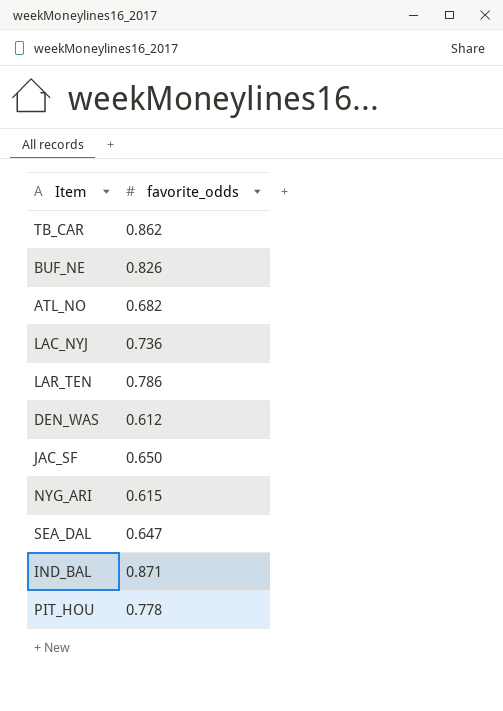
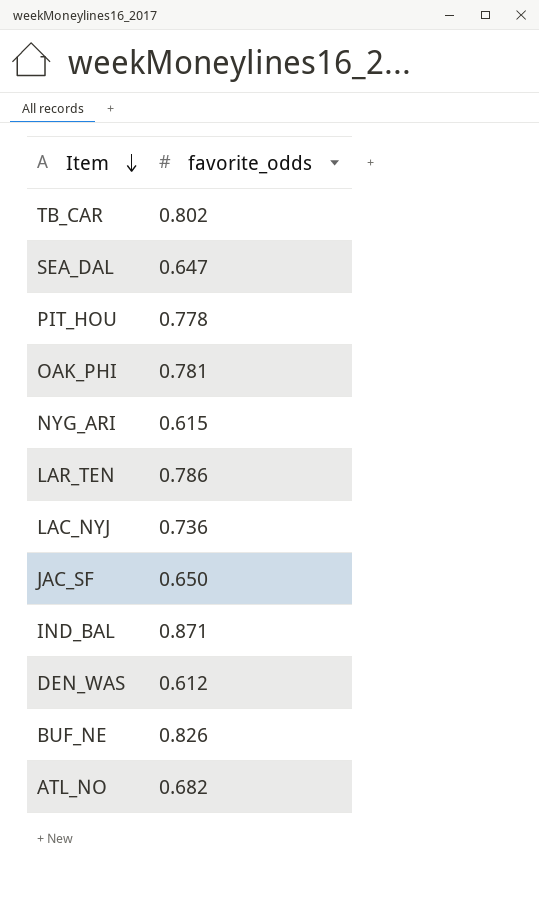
row order: none -> Item descending
TB_CAR | favorite_odds: 0.862 -> 0.802
row OAK_PHI: none -> 0.781

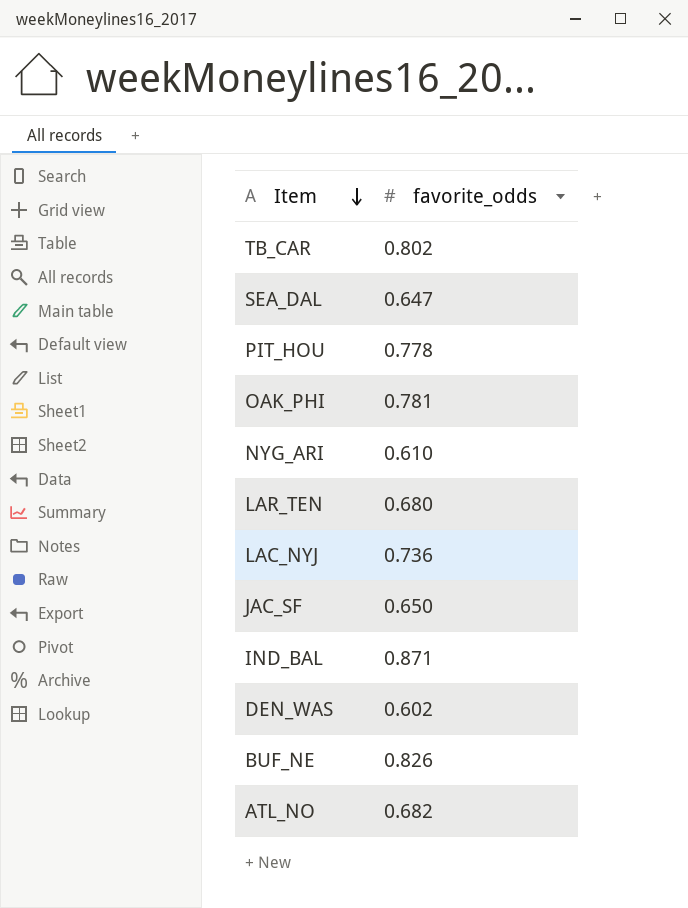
NYG_ARI | favorite_odds: 0.615 -> 0.610
LAR_TEN | favorite_odds: 0.786 -> 0.680
DEN_WAS | favorite_odds: 0.612 -> 0.602

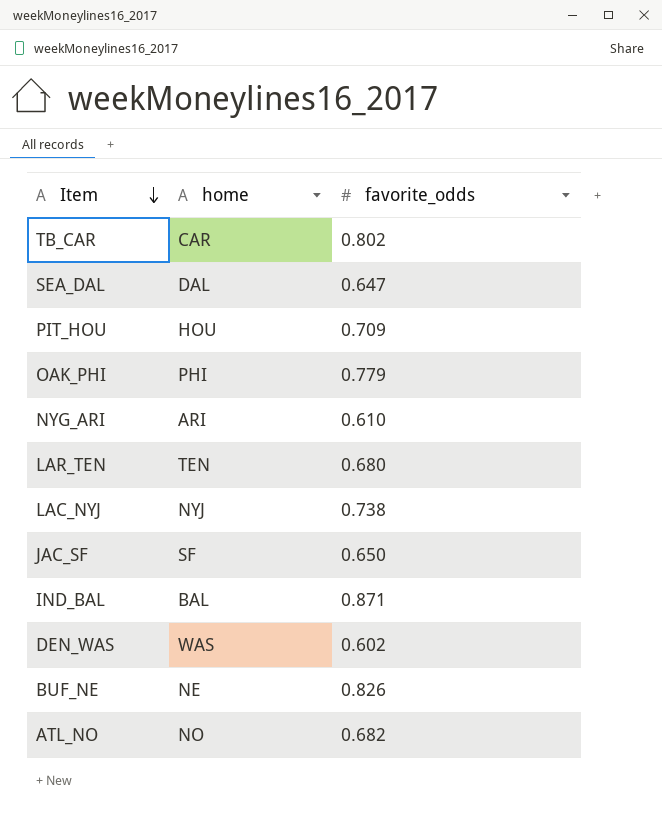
column home | position: none -> 2
PIT_HOU | favorite_odds: 0.778 -> 0.709
OAK_PHI | favorite_odds: 0.781 -> 0.779
LAC_NYJ | favorite_odds: 0.736 -> 0.738

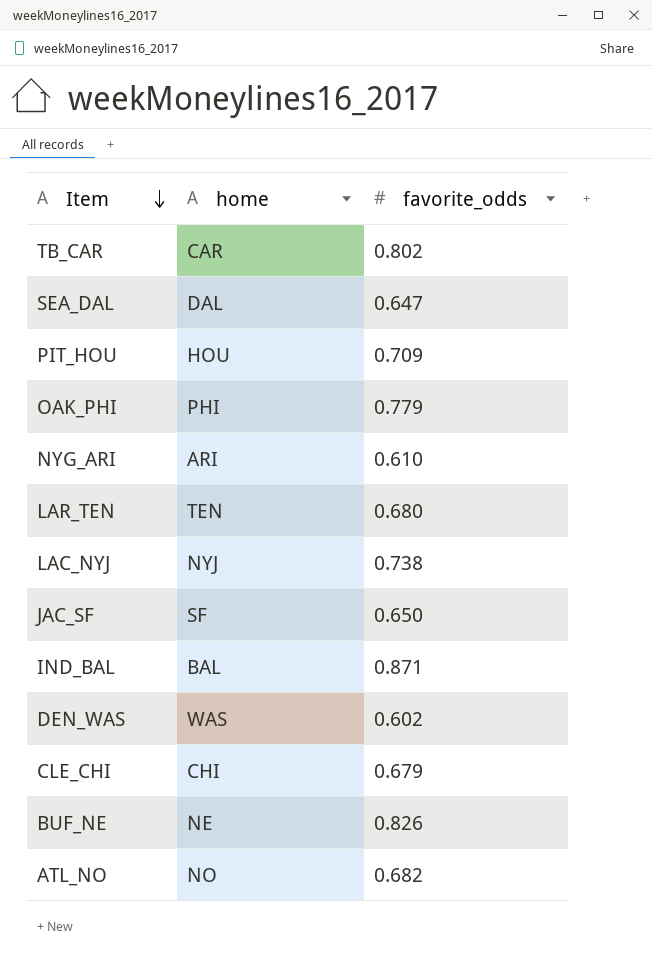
row CLE_CHI: none -> CHI | 0.679

